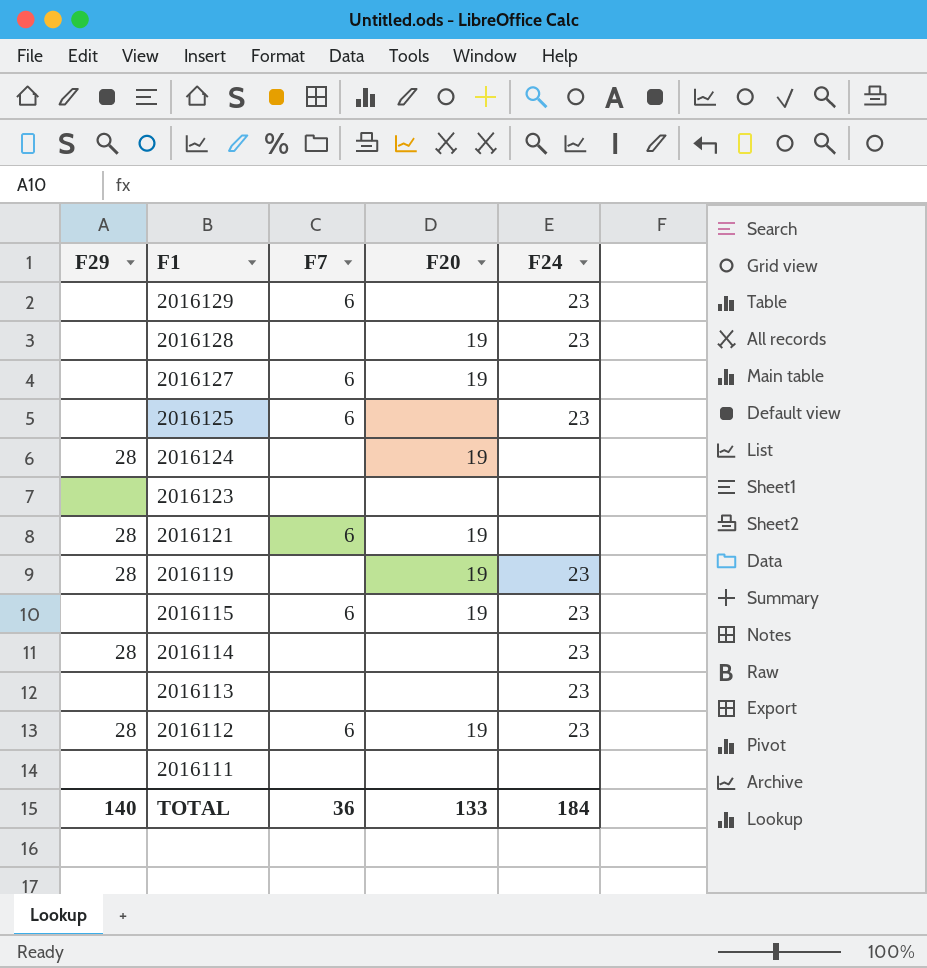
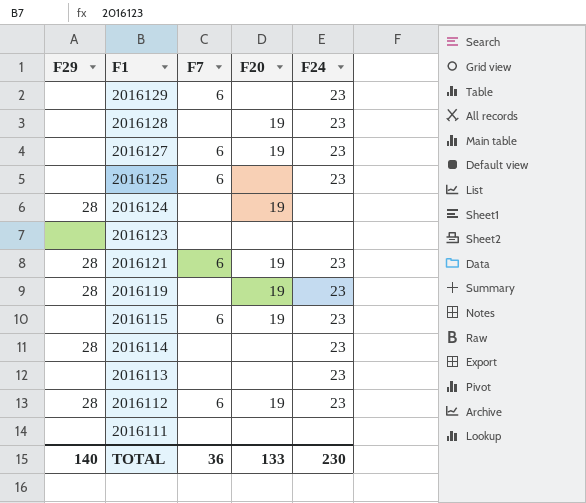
2016127 | F24: none -> 23
2016121 | F24: none -> 23
TOTAL | F24: 184 -> 230

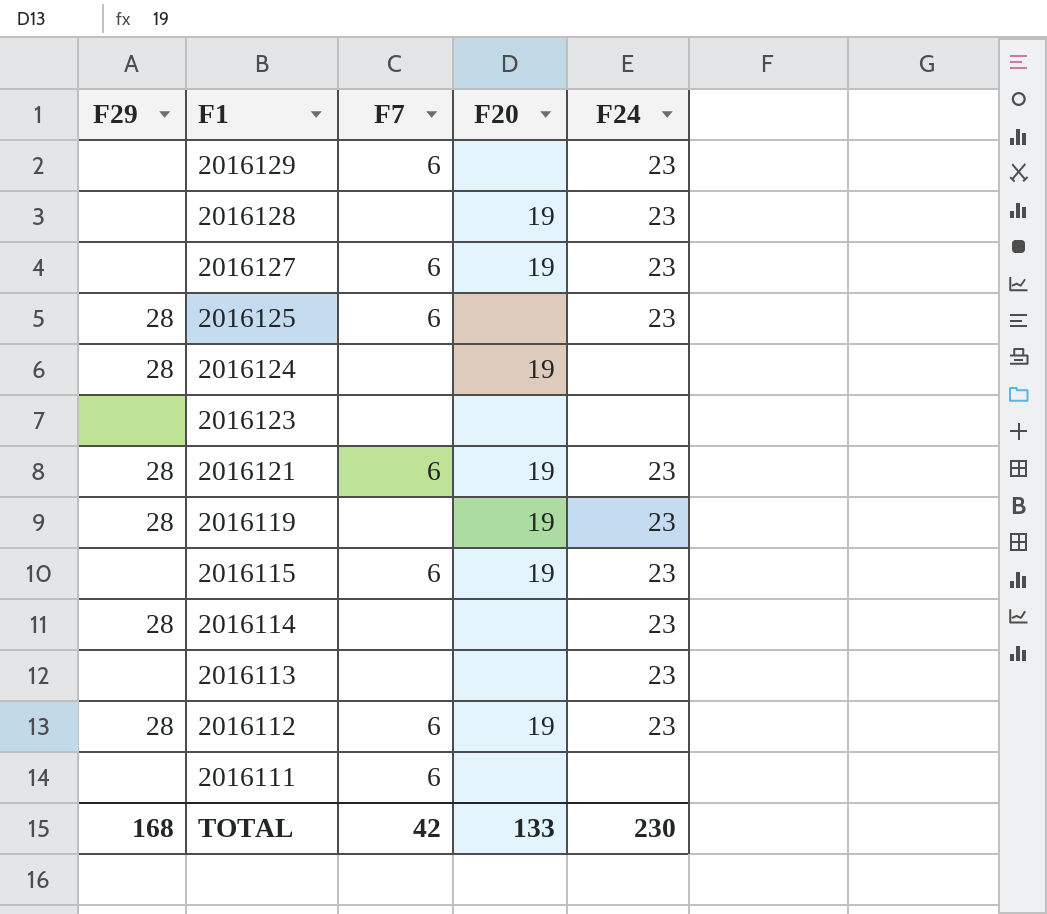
2016125 | F29: none -> 28
2016111 | F7: none -> 6
TOTAL | F29: 140 -> 168
TOTAL | F7: 36 -> 42

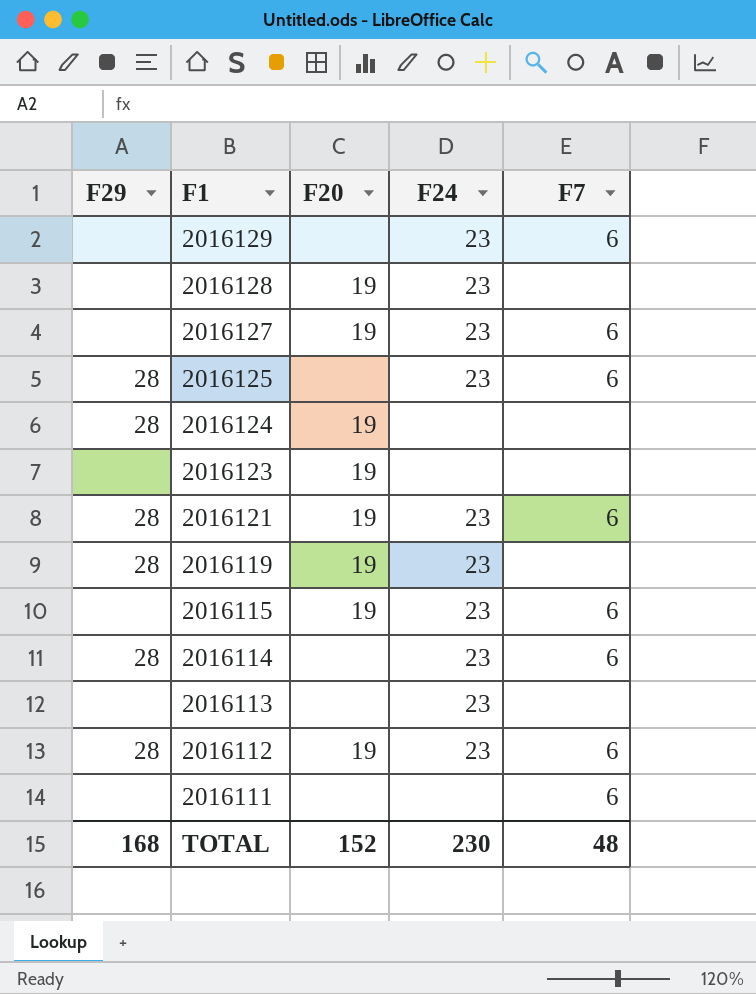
column F7 | position: 3 -> 5
2016123 | F20: none -> 19
2016114 | F7: none -> 6
TOTAL | F20: 133 -> 152
TOTAL | F7: 42 -> 48

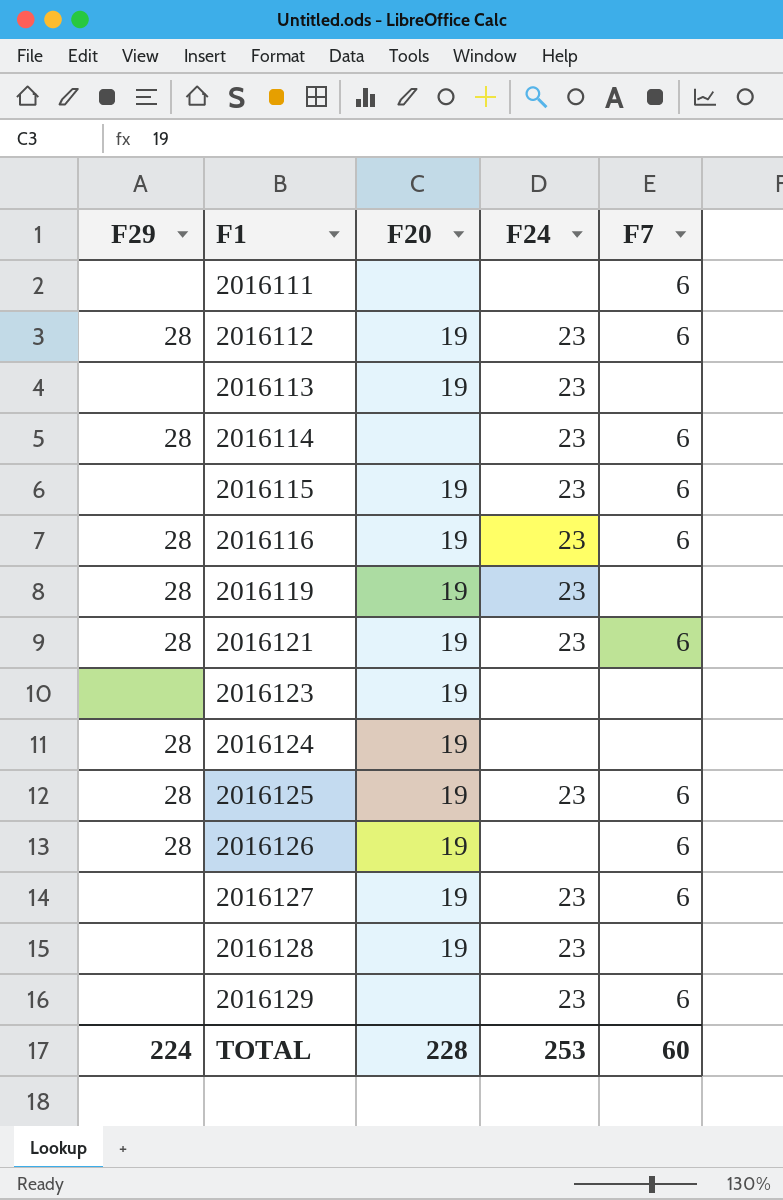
row order: F1 descending -> F1 ascending
2016113 | F20: none -> 19
row 2016116: none -> 28 | 19 | 23 | 6
2016125 | F20: none -> 19
row 2016126: none -> 28 | 19 | none | 6
TOTAL | F29: 168 -> 224
TOTAL | F20: 152 -> 228
TOTAL | F24: 230 -> 253
TOTAL | F7: 48 -> 60

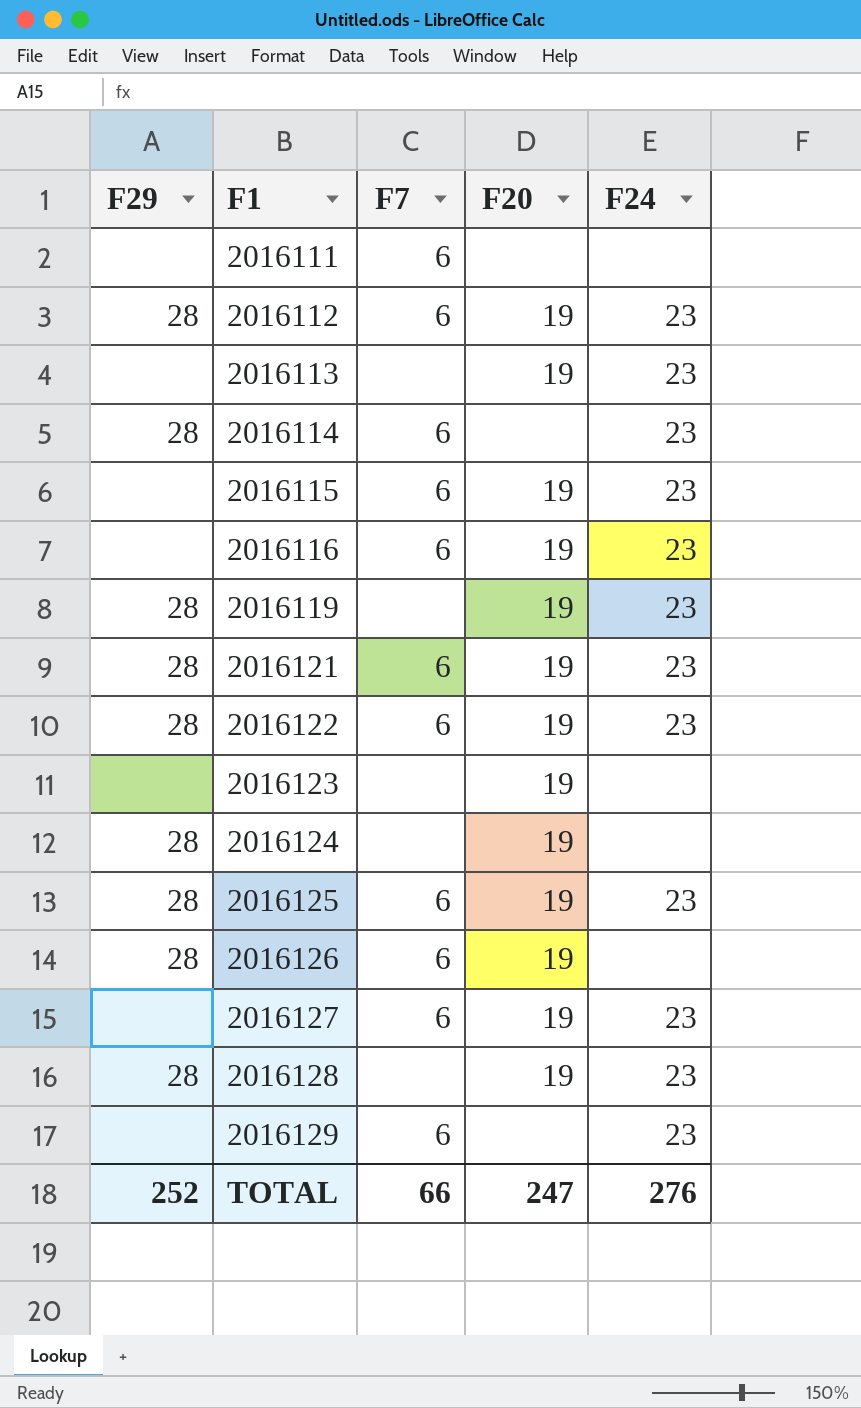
column F7 | position: 5 -> 3
2016116 | F29: 28 -> none
row 2016122: none -> 28 | 6 | 19 | 23
2016128 | F29: none -> 28
TOTAL | F29: 224 -> 252
TOTAL | F7: 60 -> 66
TOTAL | F20: 228 -> 247
TOTAL | F24: 253 -> 276

